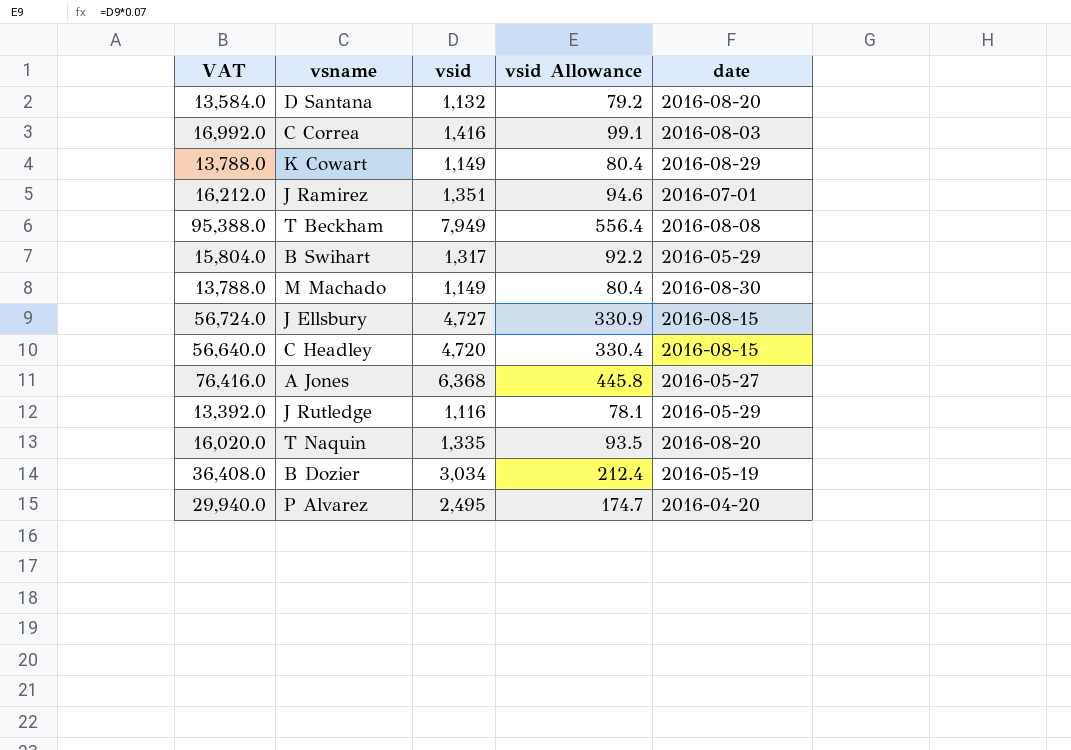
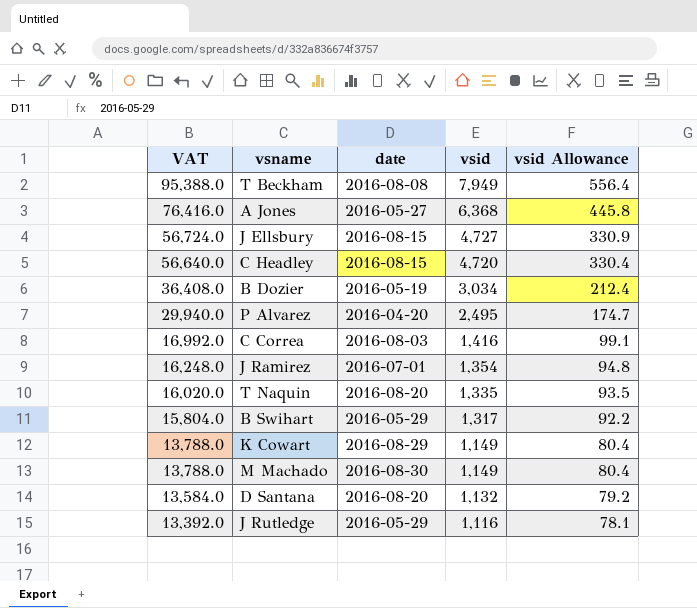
row order: none -> VAT descending
column date | position: 5 -> 3
J Ramirez | VAT: 16,212.0 -> 16,248.0
J Ramirez | vsid: 1,351 -> 1,354
J Ramirez | vsid Allowance: 94.6 -> 94.8

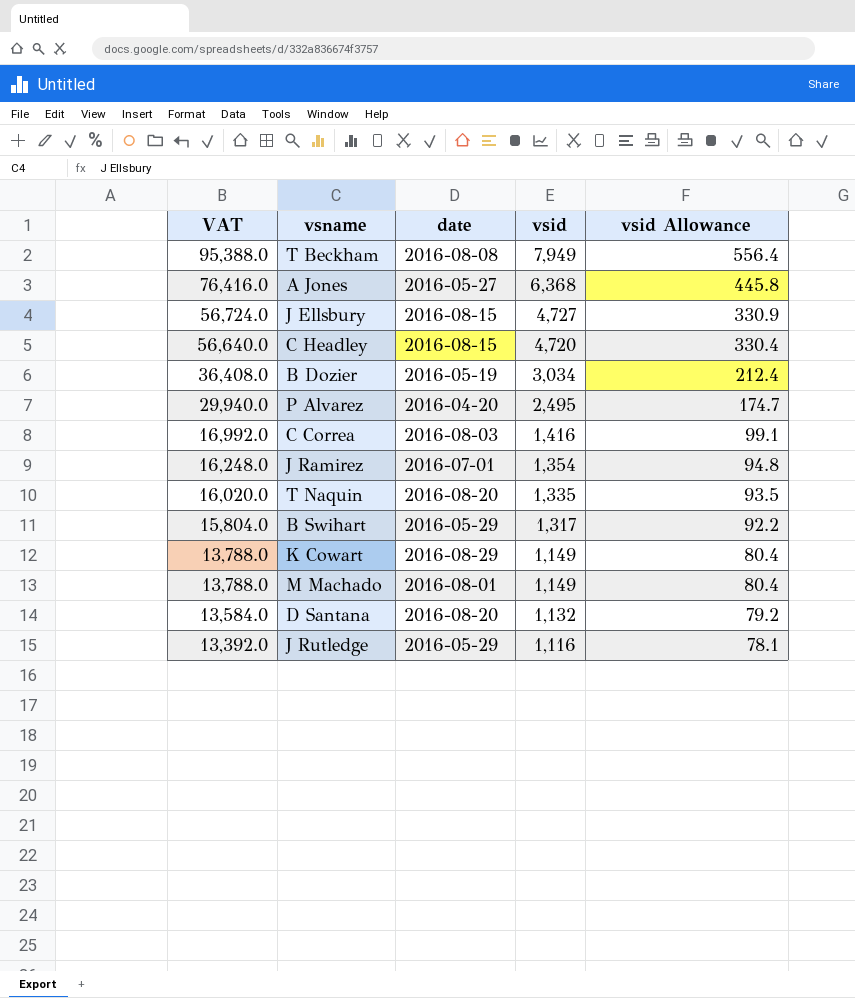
M Machado | date: 2016-08-30 -> 2016-08-01

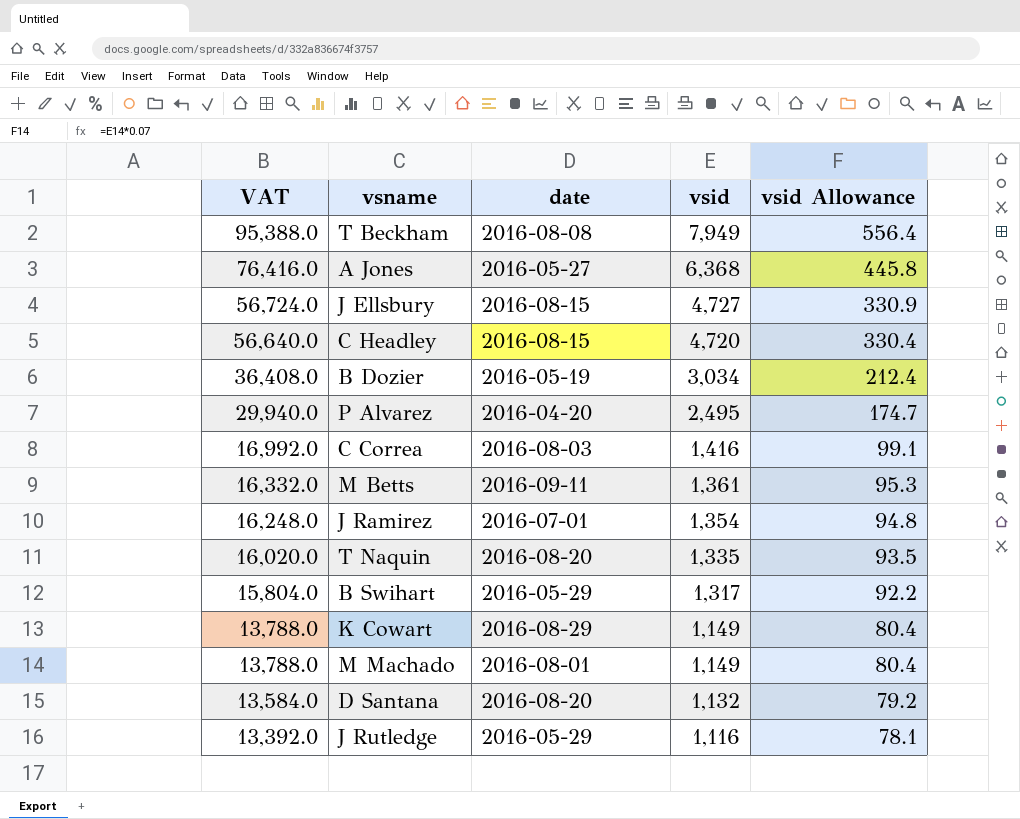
row M Betts: none -> 16,332.0 | 2016-09-11 | 1,361 | 95.3

